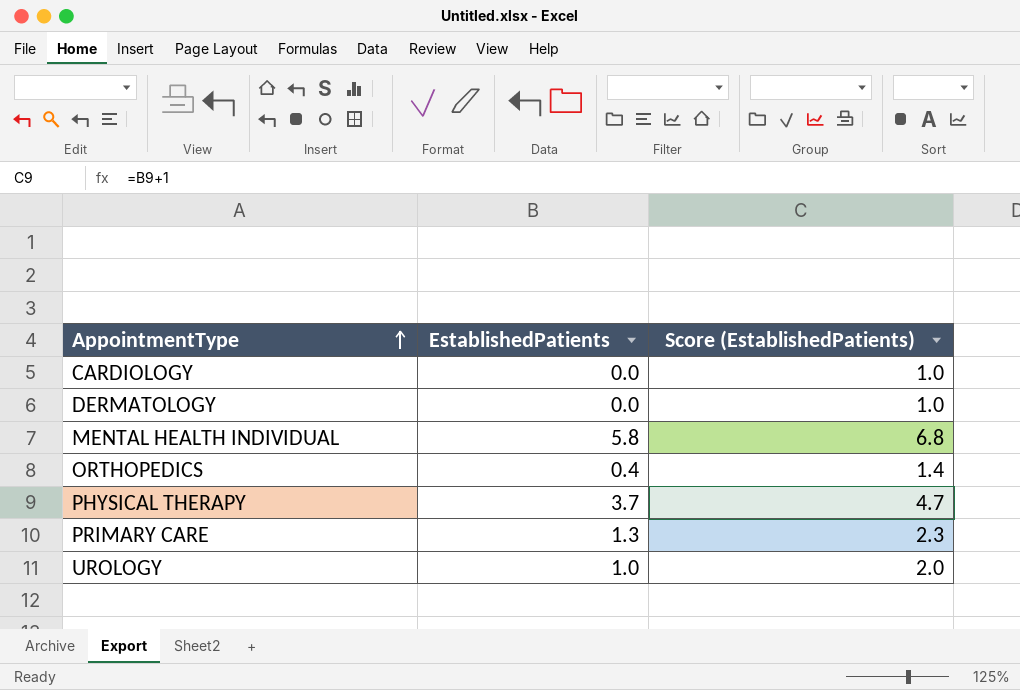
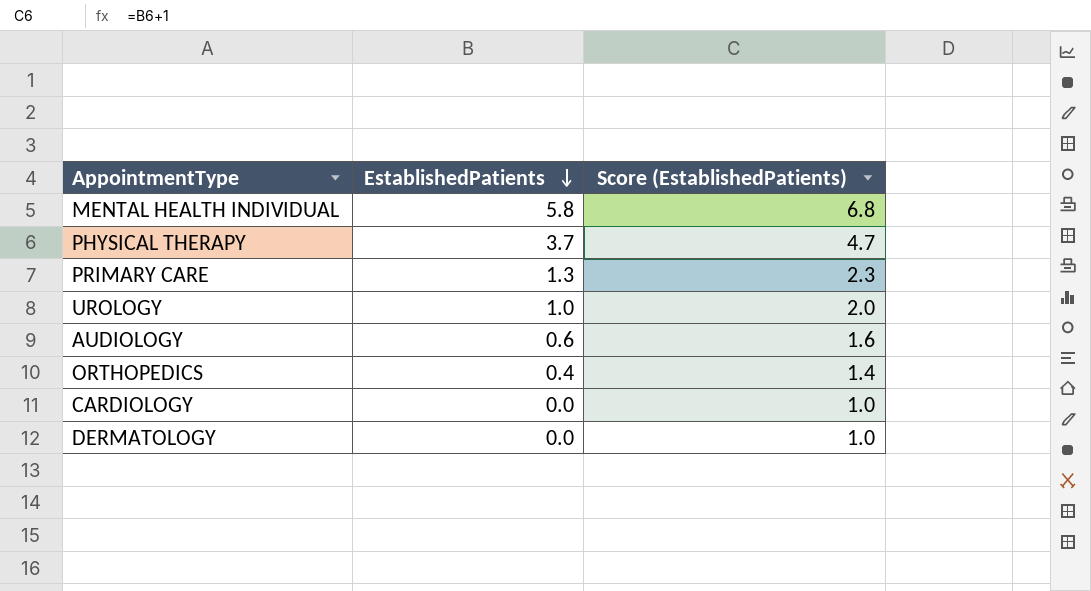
row order: AppointmentType ascending -> EstablishedPatients descending
row AUDIOLOGY: none -> 0.6 | 1.6

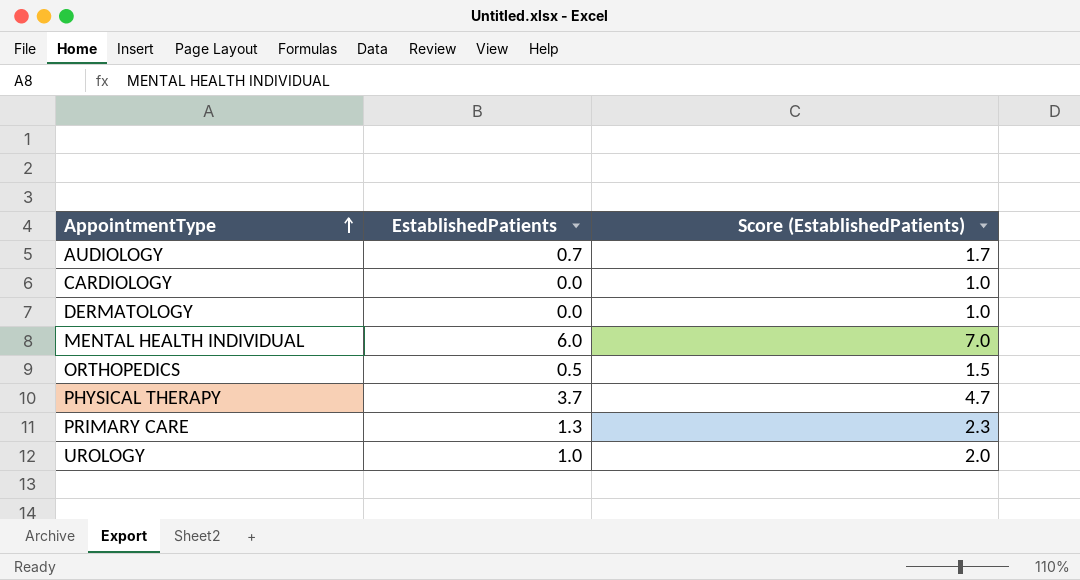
row order: EstablishedPatients descending -> AppointmentType ascending
AUDIOLOGY | EstablishedPatients: 0.6 -> 0.7
AUDIOLOGY | Score (EstablishedPatients): 1.6 -> 1.7
MENTAL HEALTH INDIVIDUAL | EstablishedPatients: 5.8 -> 6.0
MENTAL HEALTH INDIVIDUAL | Score (EstablishedPatients): 6.8 -> 7.0
ORTHOPEDICS | EstablishedPatients: 0.4 -> 0.5
ORTHOPEDICS | Score (EstablishedPatients): 1.4 -> 1.5

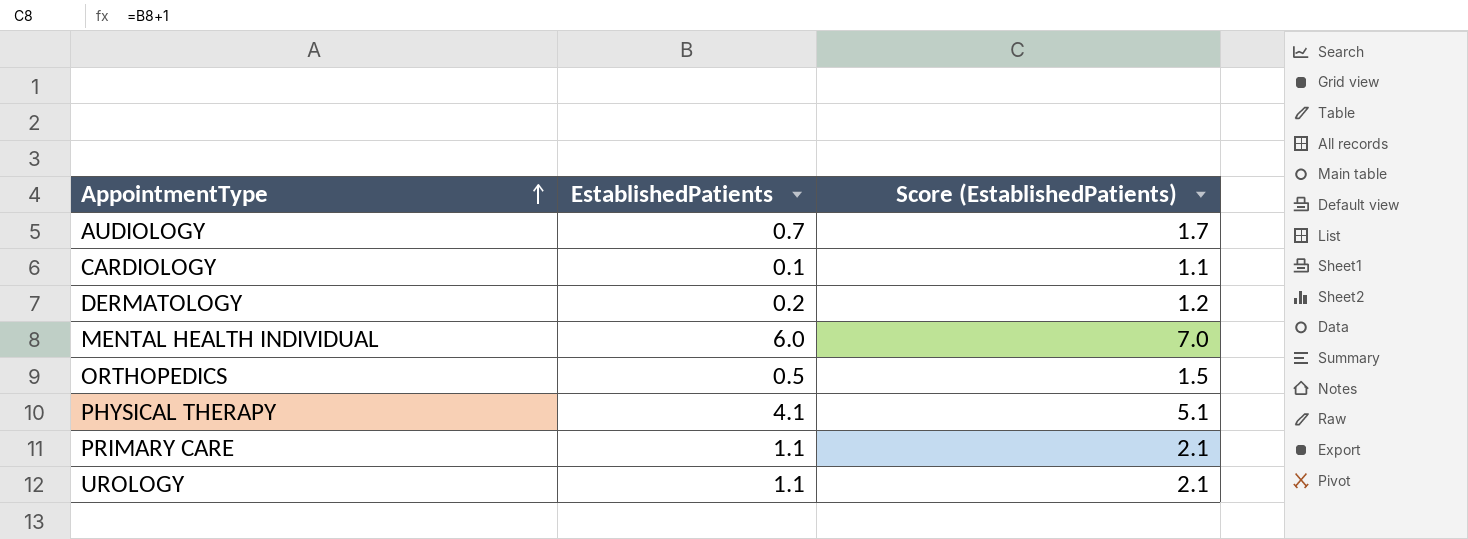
CARDIOLOGY | EstablishedPatients: 0.0 -> 0.1
CARDIOLOGY | Score (EstablishedPatients): 1.0 -> 1.1
DERMATOLOGY | EstablishedPatients: 0.0 -> 0.2
DERMATOLOGY | Score (EstablishedPatients): 1.0 -> 1.2
PHYSICAL THERAPY | EstablishedPatients: 3.7 -> 4.1
PHYSICAL THERAPY | Score (EstablishedPatients): 4.7 -> 5.1
PRIMARY CARE | EstablishedPatients: 1.3 -> 1.1
PRIMARY CARE | Score (EstablishedPatients): 2.3 -> 2.1
UROLOGY | EstablishedPatients: 1.0 -> 1.1
UROLOGY | Score (EstablishedPatients): 2.0 -> 2.1

